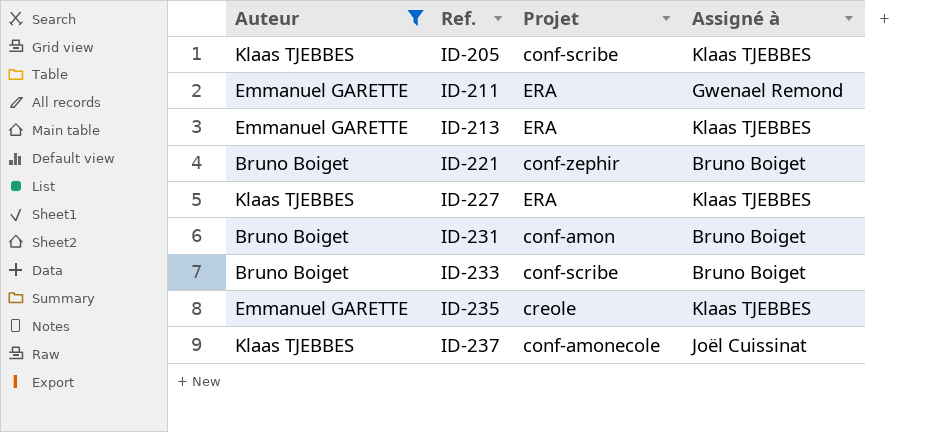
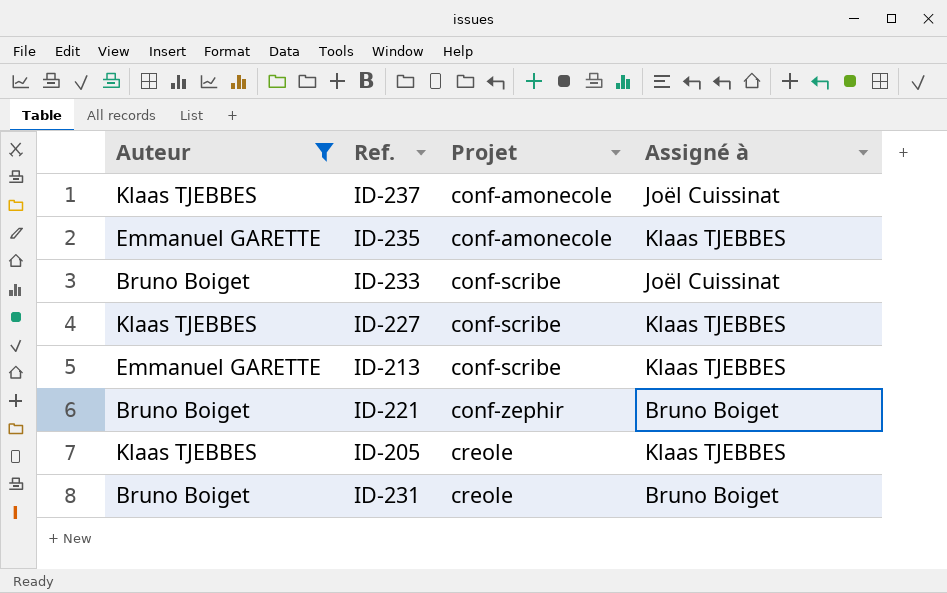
row order: Ref. ascending -> Projet ascending
row ID-211: Emmanuel GARETTE | ERA | Gwenael Remond -> none
ID-235 | Projet: creole -> conf-amonecole
ID-233 | Assigné à: Bruno Boiget -> Joël Cuissinat
ID-227 | Projet: ERA -> conf-scribe
ID-213 | Projet: ERA -> conf-scribe
ID-205 | Projet: conf-scribe -> creole
ID-231 | Projet: conf-amon -> creole

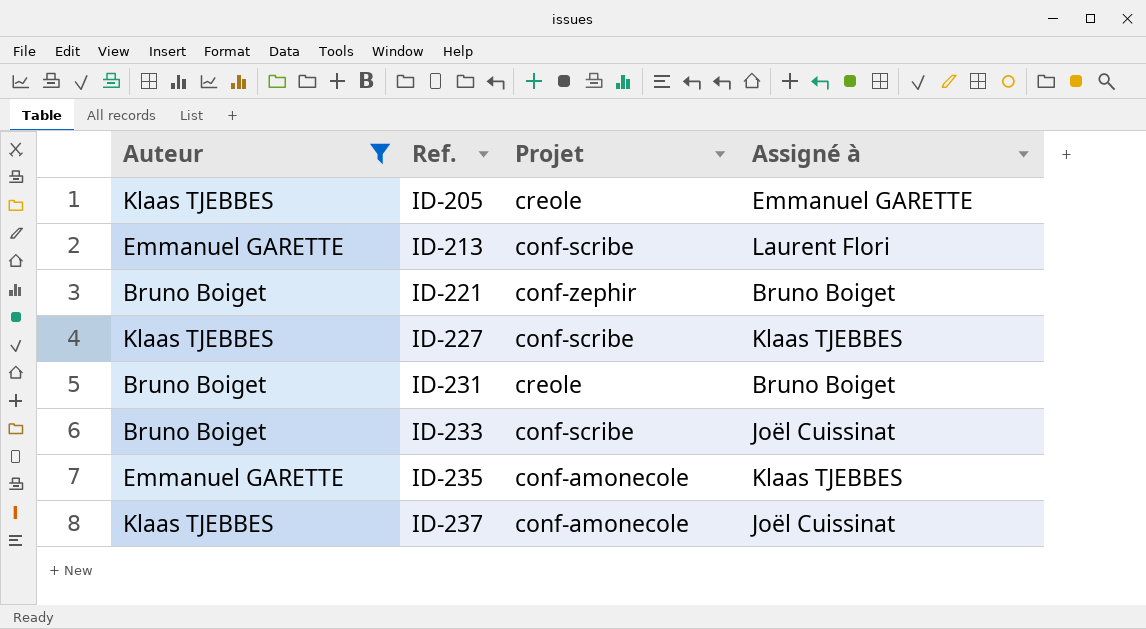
row order: Projet ascending -> Ref. ascending
ID-205 | Assigné à: Klaas TJEBBES -> Emmanuel GARETTE
ID-213 | Assigné à: Klaas TJEBBES -> Laurent Flori

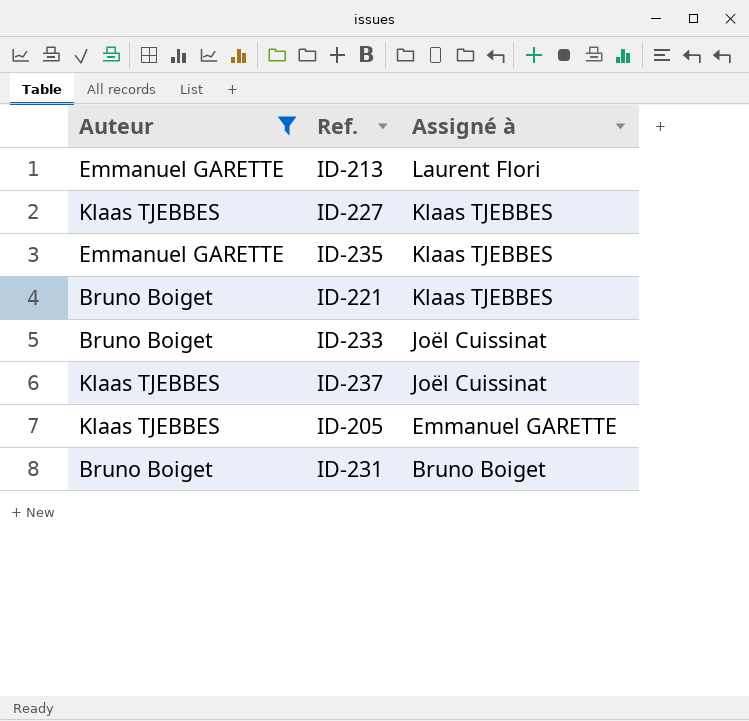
row order: Ref. ascending -> Assigné à descending
column Projet | position: 3 -> none
ID-221 | Assigné à: Bruno Boiget -> Klaas TJEBBES

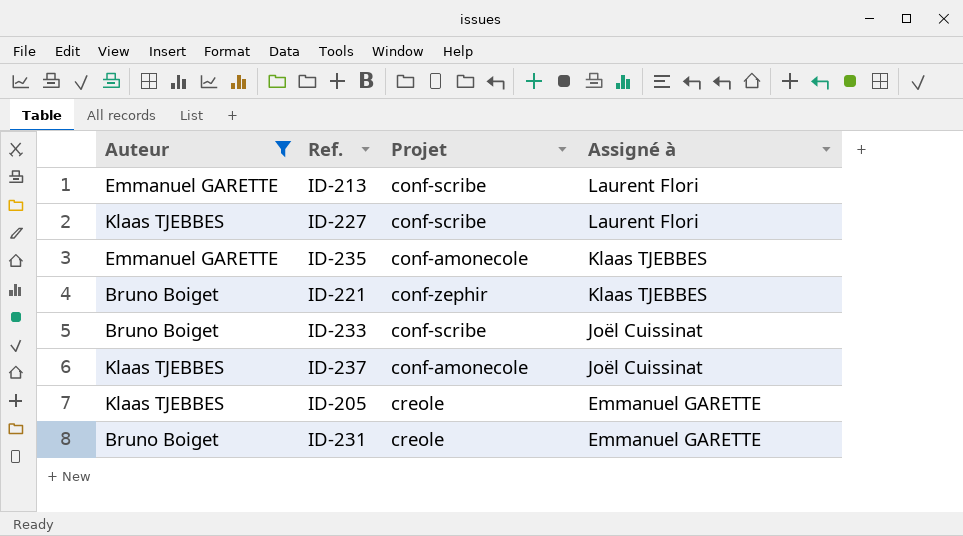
column Projet | position: none -> 3
ID-227 | Assigné à: Klaas TJEBBES -> Laurent Flori
ID-231 | Assigné à: Bruno Boiget -> Emmanuel GARETTE

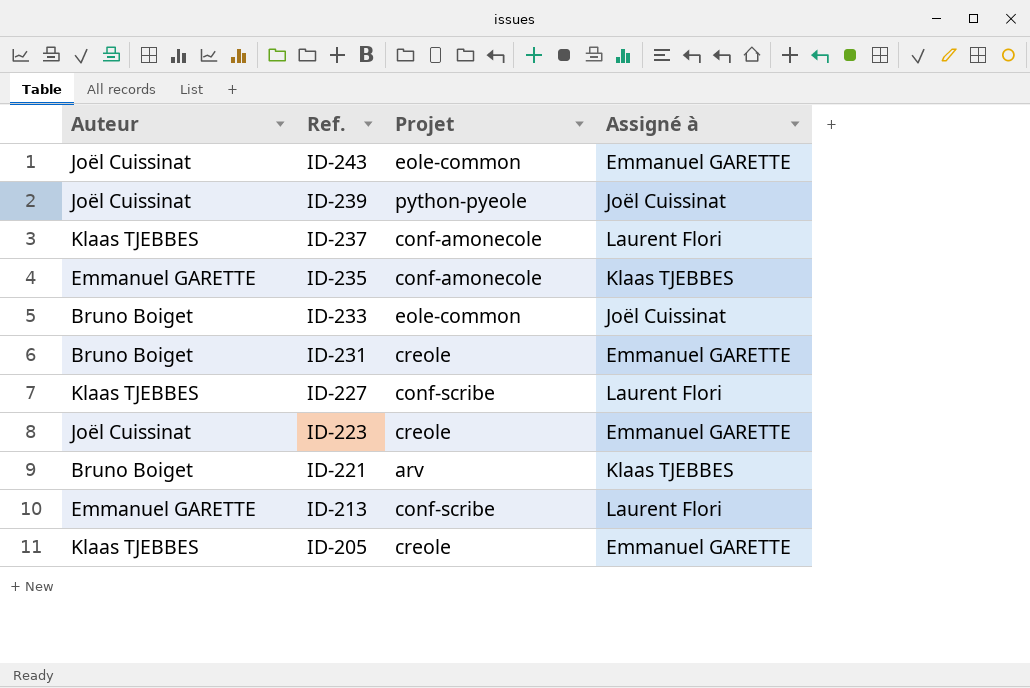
filter: Auteur != Joël Cuissinat -> none
row order: Assigné à descending -> Ref. descending
ID-237 | Assigné à: Joël Cuissinat -> Laurent Flori
ID-233 | Projet: conf-scribe -> eole-common
ID-221 | Projet: conf-zephir -> arv

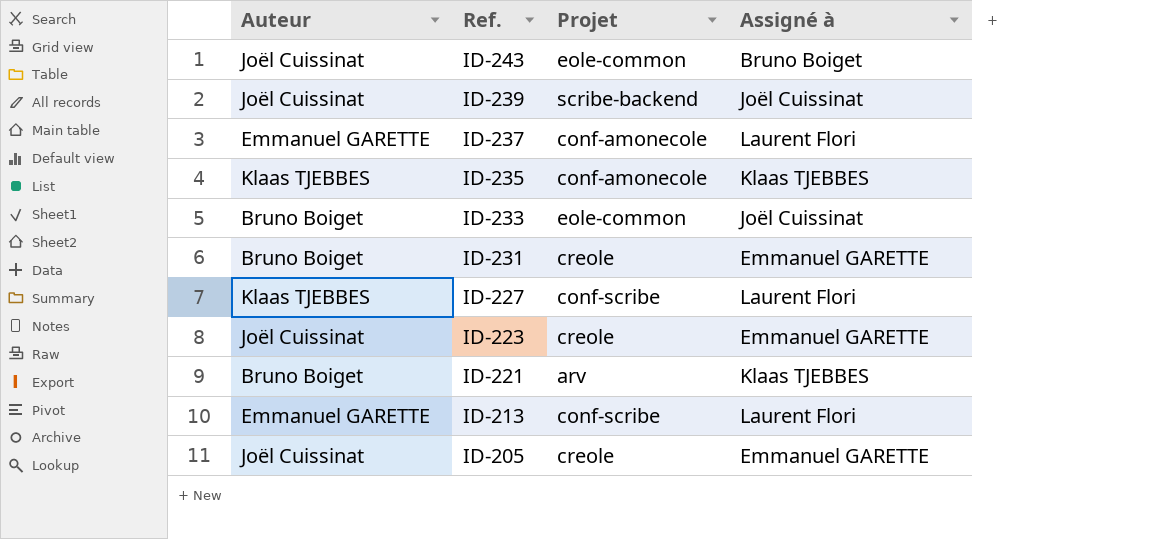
ID-243 | Assigné à: Emmanuel GARETTE -> Bruno Boiget
ID-239 | Projet: python-pyeole -> scribe-backend
ID-237 | Auteur: Klaas TJEBBES -> Emmanuel GARETTE
ID-235 | Auteur: Emmanuel GARETTE -> Klaas TJEBBES
ID-205 | Auteur: Klaas TJEBBES -> Joël Cuissinat

